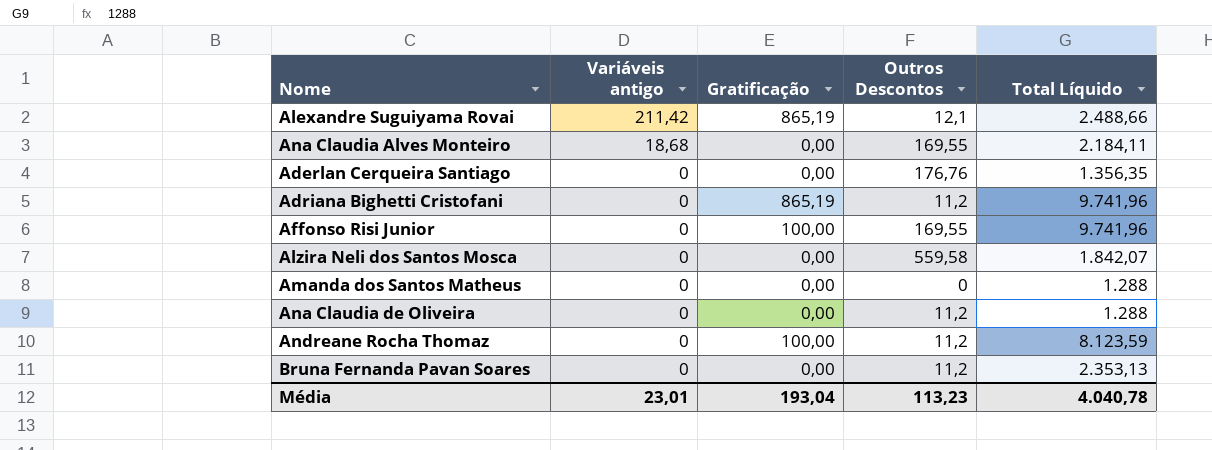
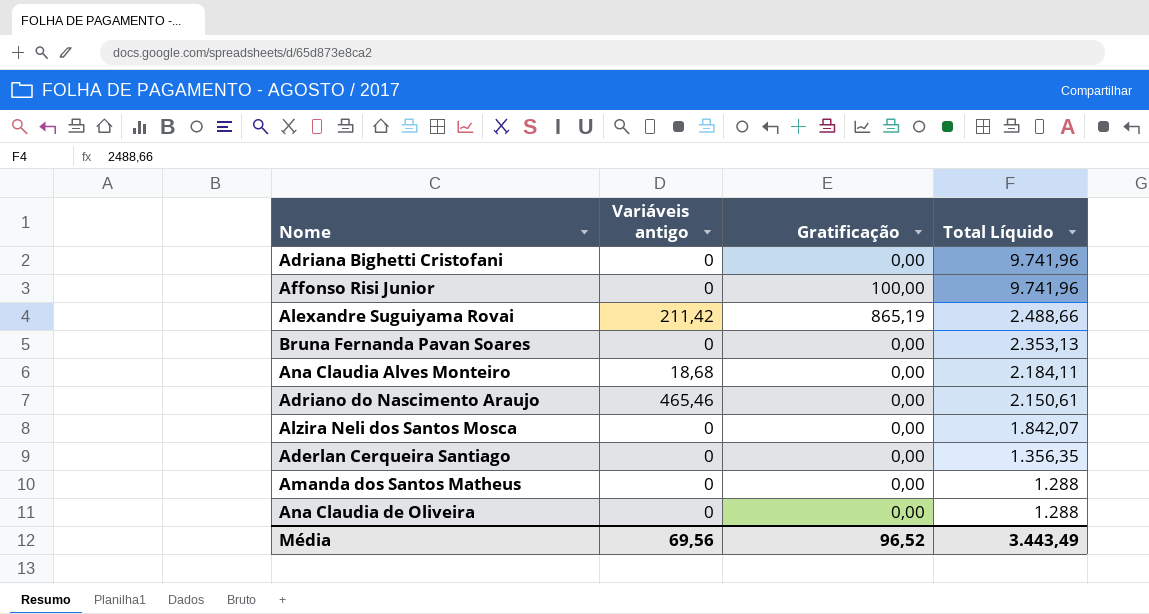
row order: Variáveis antigo descending -> Total Líquido descending
column Outros Descontos | position: 4 -> none
row Andreane Rocha Thomaz: 0 | 100,00 | 11,2 | 8.123,59 -> none
Adriana Bighetti Cristofani | Gratificação: 865,19 -> 0,00
row Adriano do Nascimento Araujo: none -> 465,46 | 0,00 | 2.150,61
Média | Variáveis antigo: 23,01 -> 69,56
Média | Gratificação: 193,04 -> 96,52
Média | Total Líquido: 4.040,78 -> 3.443,49

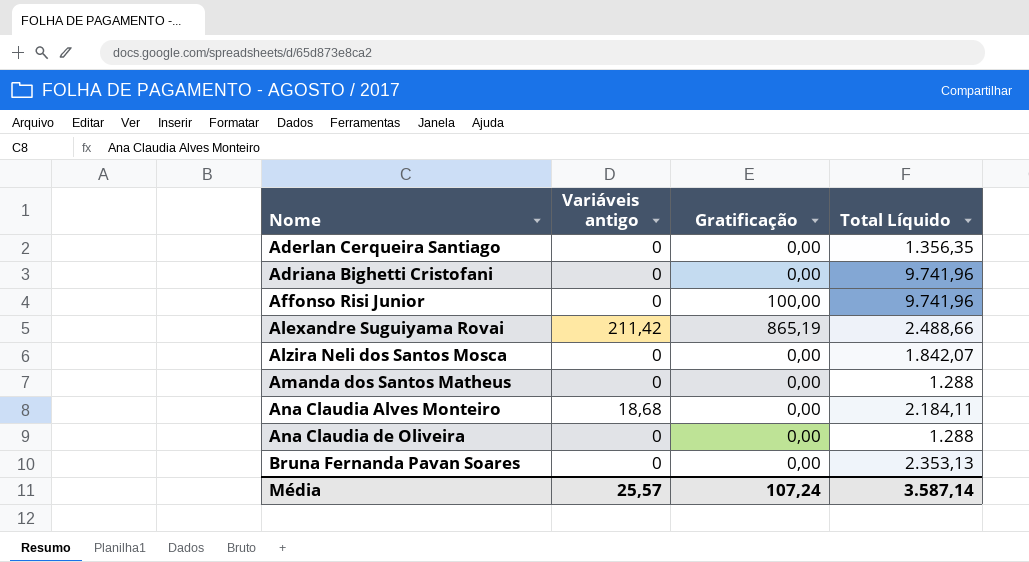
row order: Total Líquido descending -> Nome ascending
row Adriano do Nascimento Araujo: 465,46 | 0,00 | 2.150,61 -> none
Média | Variáveis antigo: 69,56 -> 25,57
Média | Gratificação: 96,52 -> 107,24
Média | Total Líquido: 3.443,49 -> 3.587,14

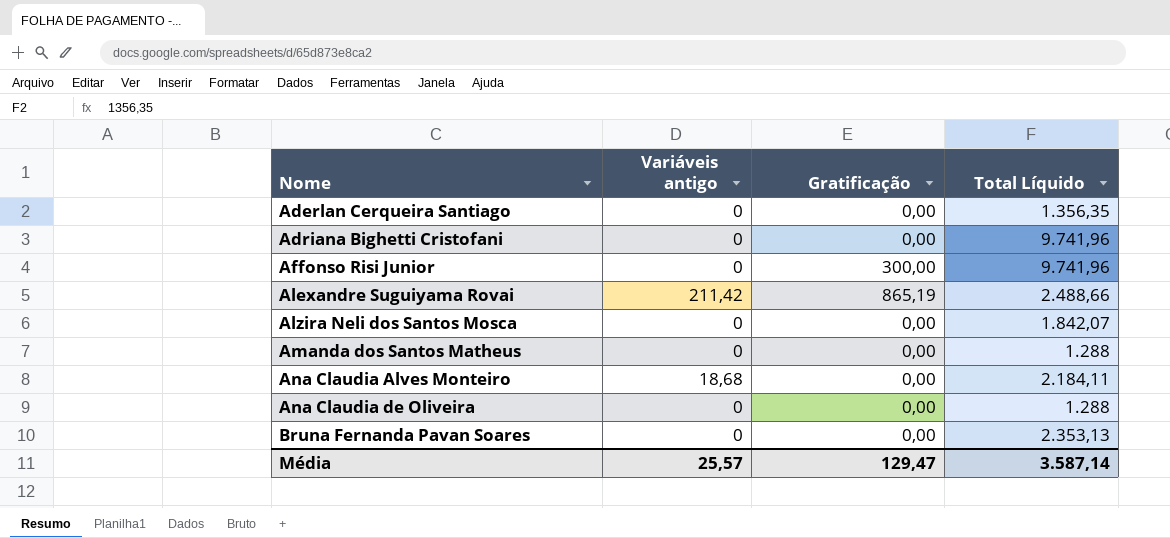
Affonso Risi Junior | Gratificação: 100,00 -> 300,00
Média | Gratificação: 107,24 -> 129,47

